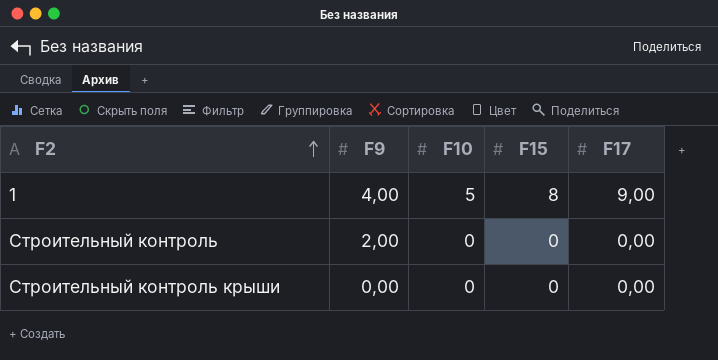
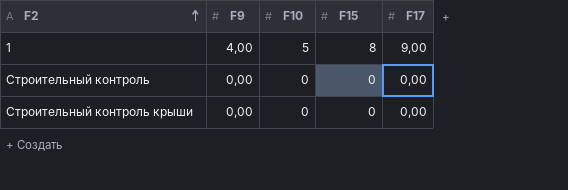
Строительный контроль | F9: 2,00 -> 0,00

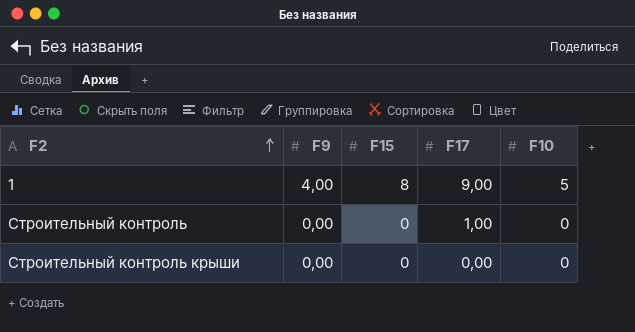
column F10 | position: 3 -> 5
Строительный контроль | F17: 0,00 -> 1,00

